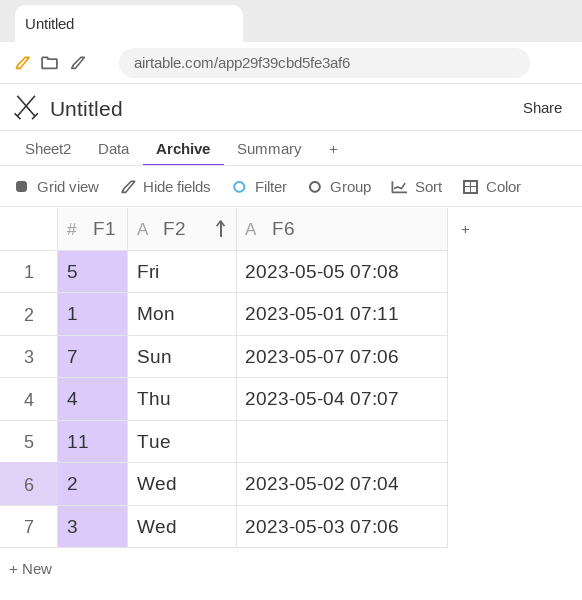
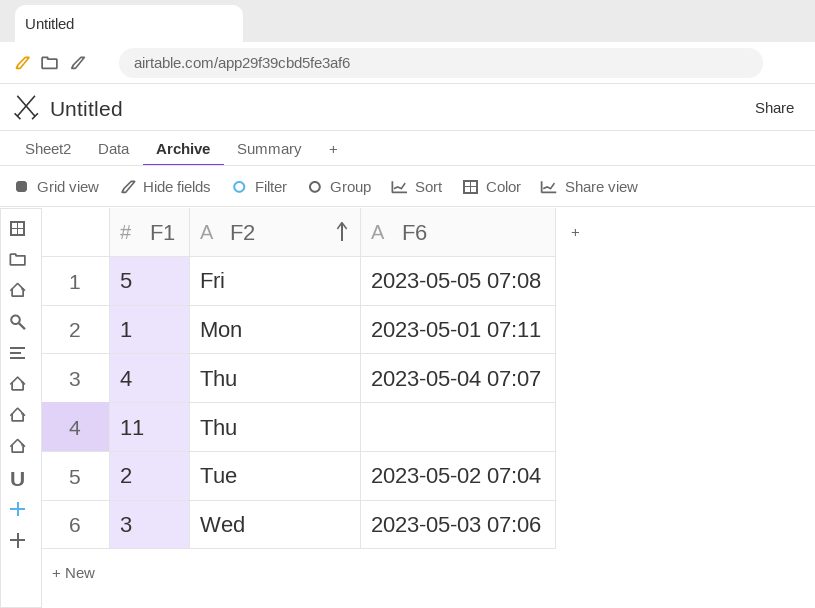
row 7: Sun | 2023-05-07 07:06 -> none
11 | F2: Tue -> Thu
2 | F2: Wed -> Tue

